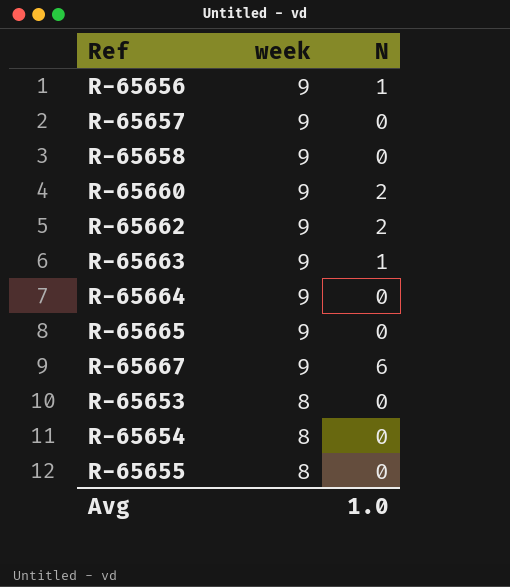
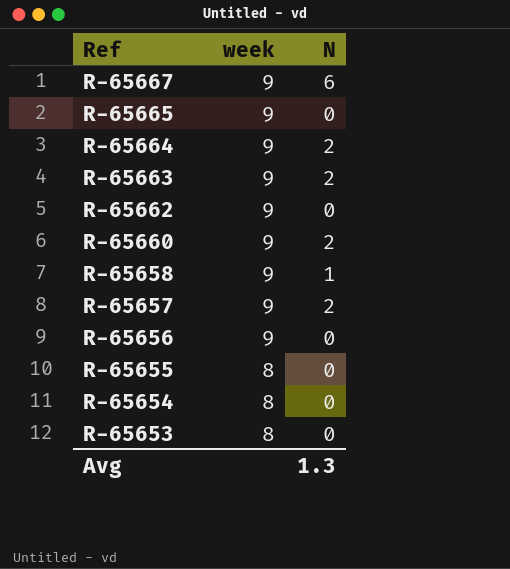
row order: week descending -> Ref descending
R-65664 | N: 0 -> 2
R-65663 | N: 1 -> 2
R-65662 | N: 2 -> 0
R-65658 | N: 0 -> 1
R-65657 | N: 0 -> 2
R-65656 | N: 1 -> 0
Avg | N: 1.0 -> 1.3

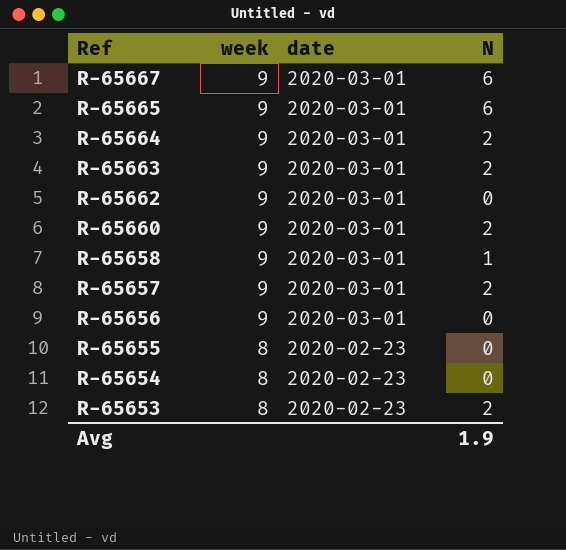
column date | position: none -> 3
R-65665 | N: 0 -> 6
R-65653 | N: 0 -> 2
Avg | N: 1.3 -> 1.9

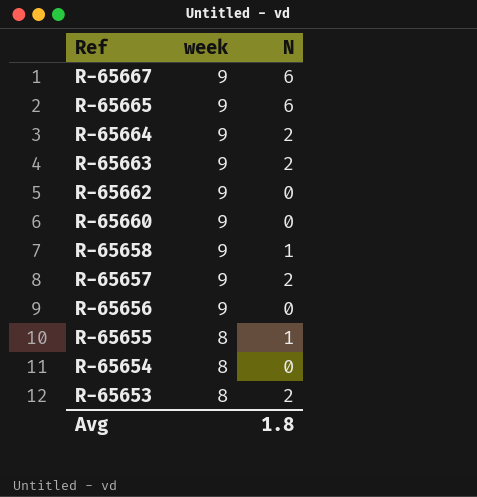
column date | position: 3 -> none
R-65660 | N: 2 -> 0
R-65655 | N: 0 -> 1
Avg | N: 1.9 -> 1.8

